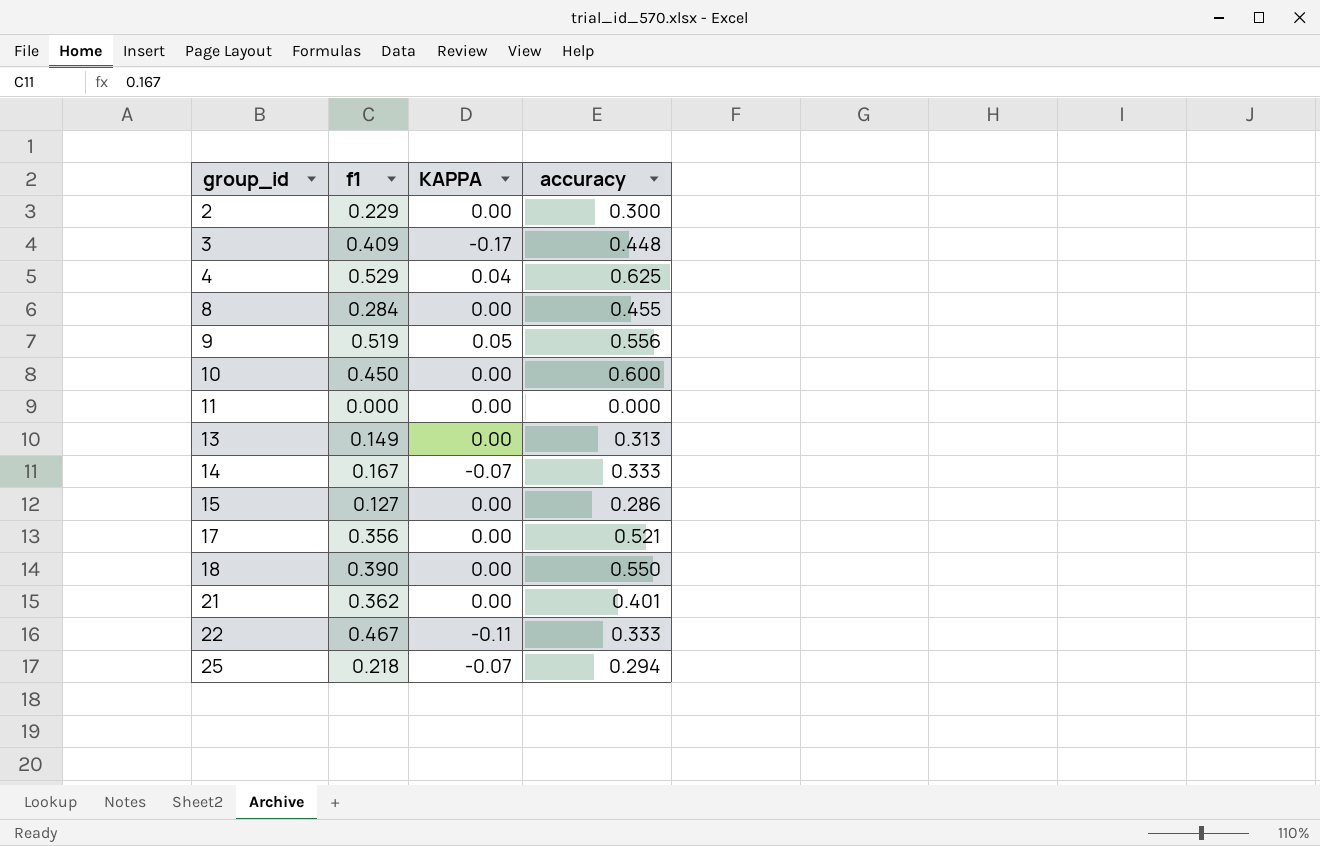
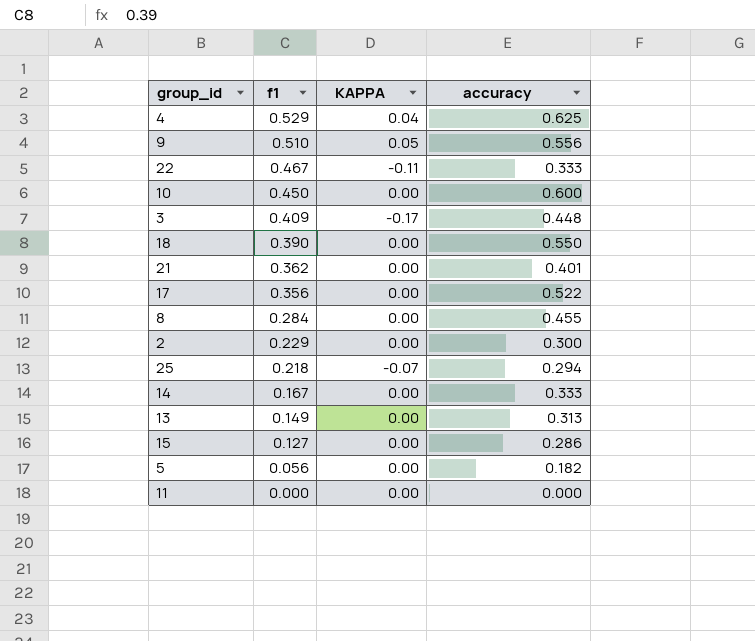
row order: group_id ascending -> f1 descending
9 | f1: 0.519 -> 0.510
17 | accuracy: 0.521 -> 0.522
14 | KAPPA: -0.07 -> 0.00
row 5: none -> 0.056 | 0.00 | 0.182

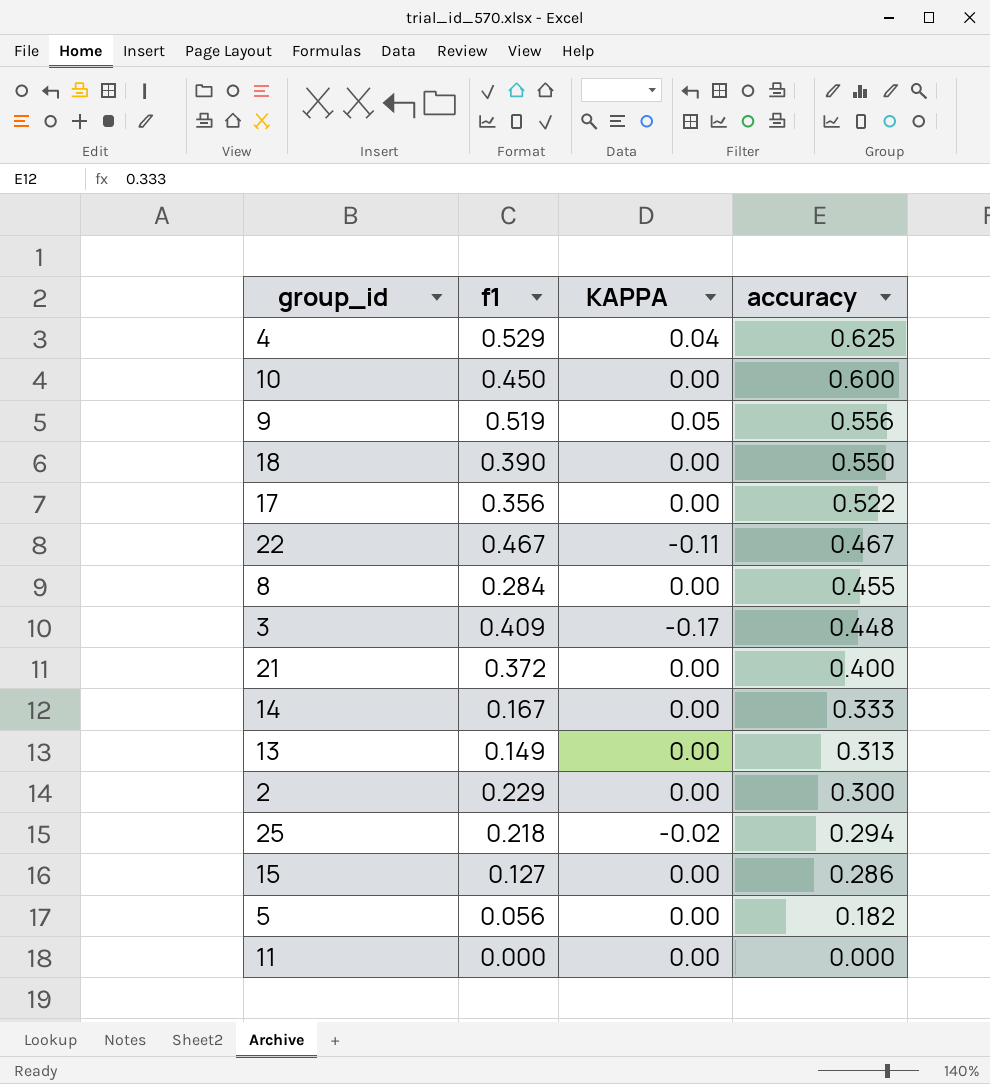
row order: f1 descending -> accuracy descending
9 | f1: 0.510 -> 0.519
22 | accuracy: 0.333 -> 0.467
21 | f1: 0.362 -> 0.372
21 | accuracy: 0.401 -> 0.400
25 | KAPPA: -0.07 -> -0.02

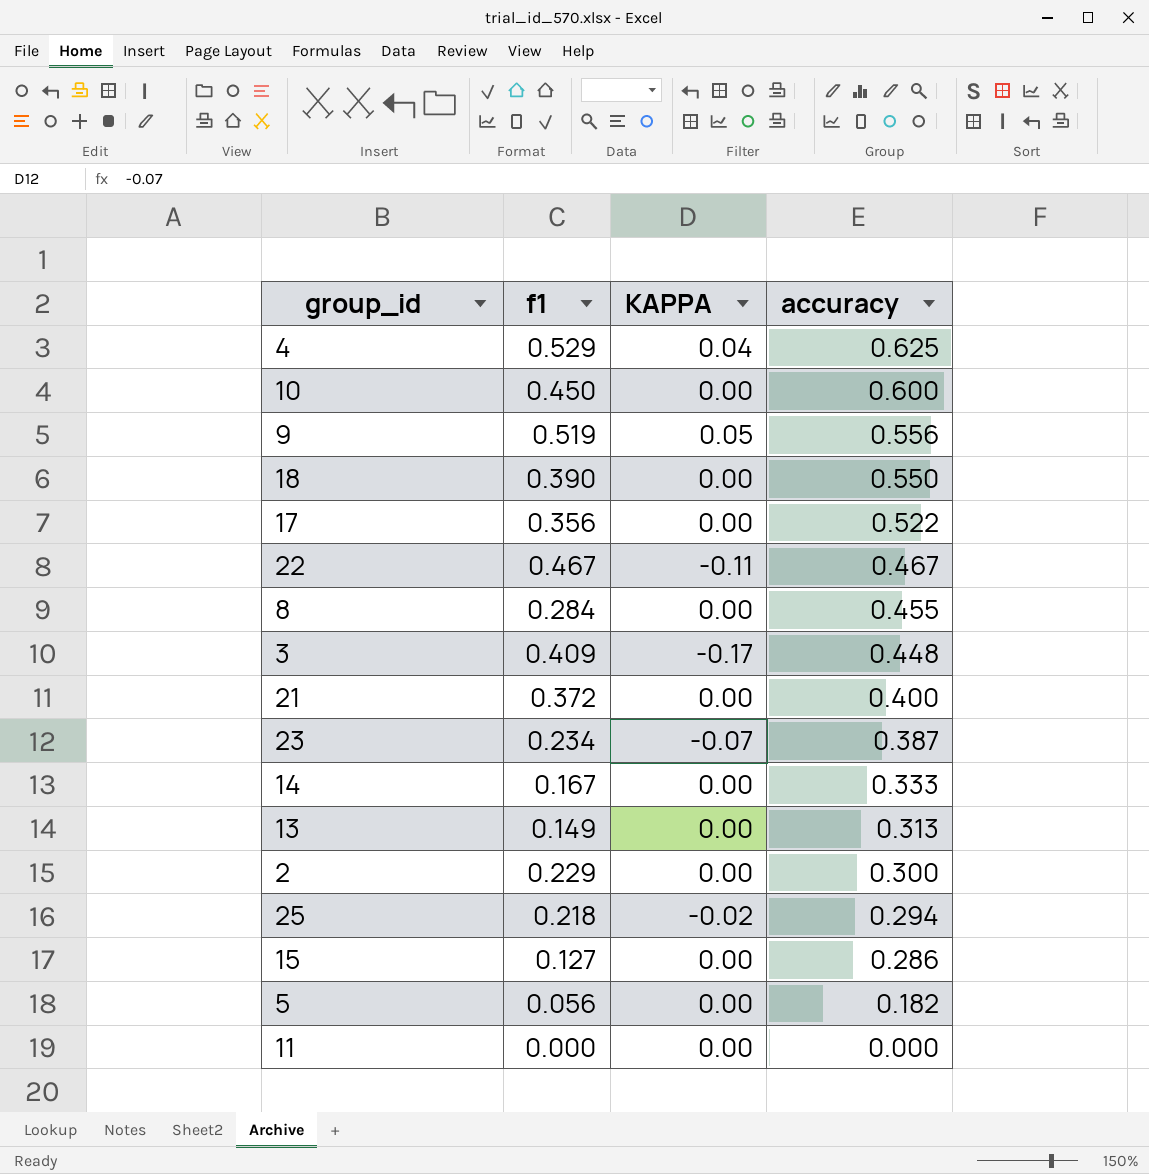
row 23: none -> 0.234 | -0.07 | 0.387

